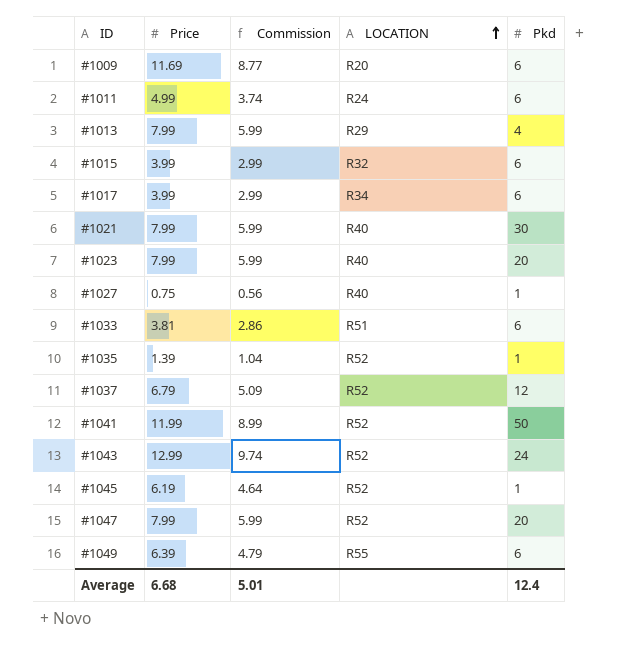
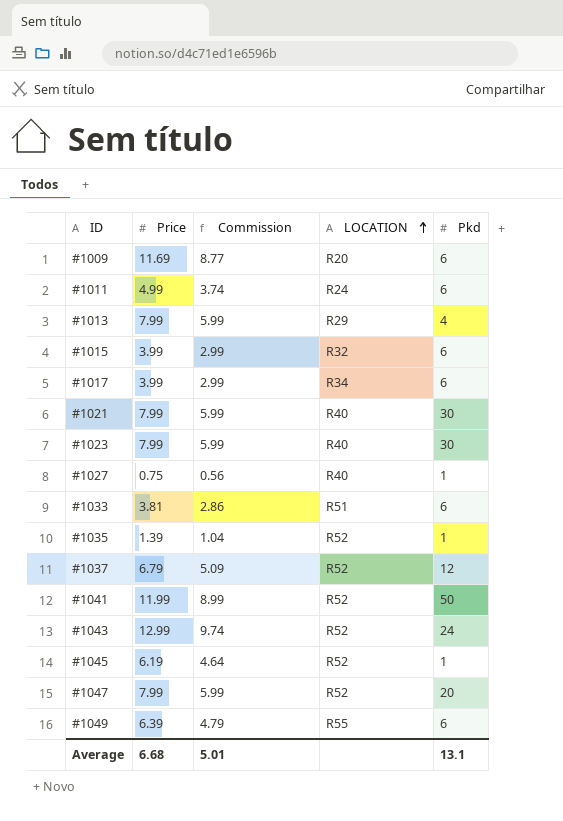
#1023 | Pkd: 20 -> 30
Average | Pkd: 12.4 -> 13.1

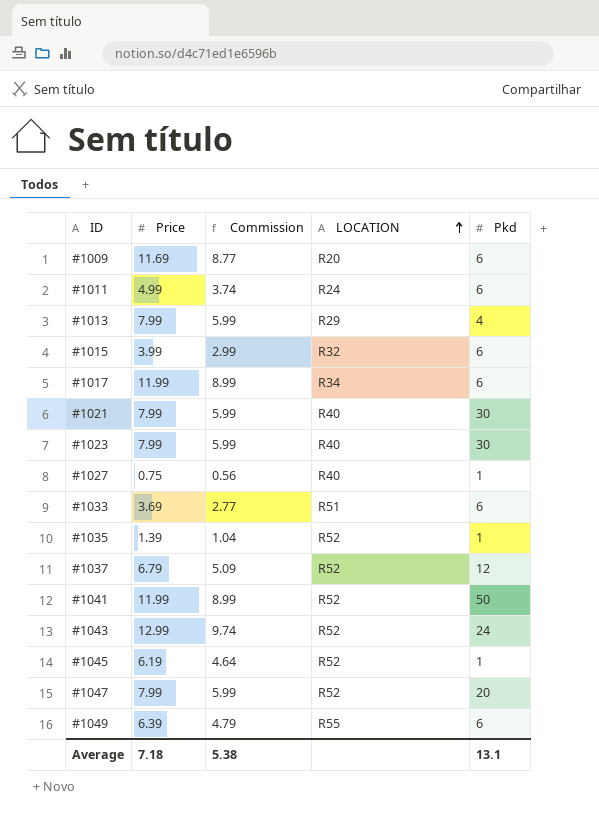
#1017 | Price: 3.99 -> 11.99
#1017 | Commission: 2.99 -> 8.99
#1033 | Price: 3.81 -> 3.69
#1033 | Commission: 2.86 -> 2.77
Average | Price: 6.68 -> 7.18
Average | Commission: 5.01 -> 5.38

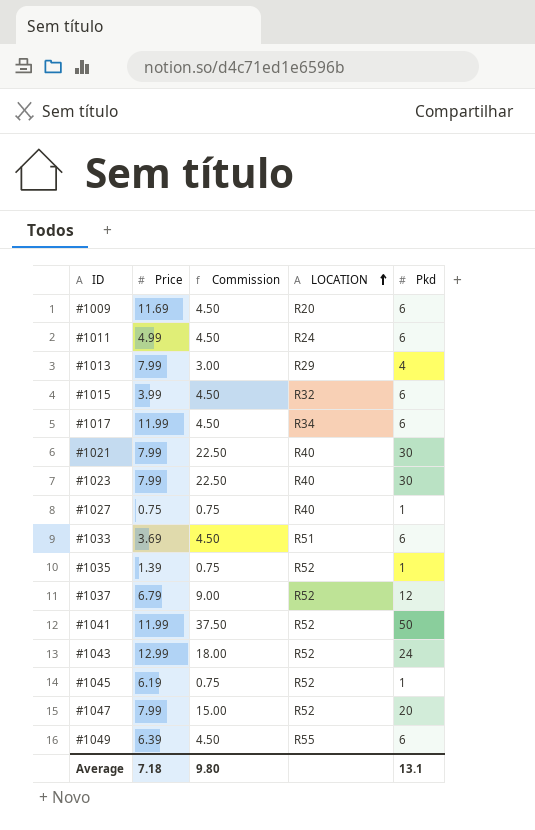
column Commission | formula: [Price] * 0.75 -> [Pkd] * 0.75
Average | Commission: 5.38 -> 9.80

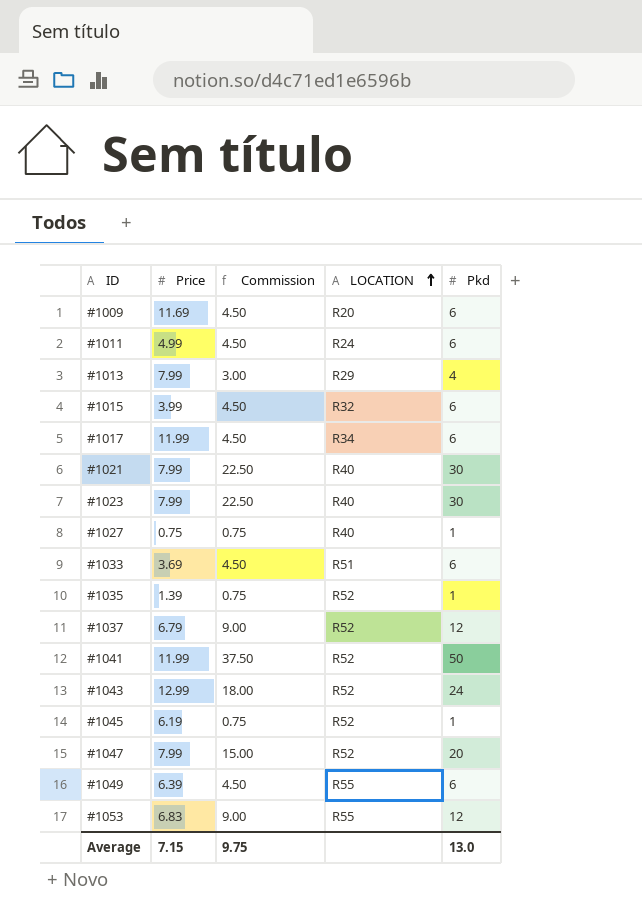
row #1053: none -> 6.83 | 9.00 | R55 | 12
Average | Price: 7.18 -> 7.15
Average | Commission: 9.80 -> 9.75
Average | Pkd: 13.1 -> 13.0

